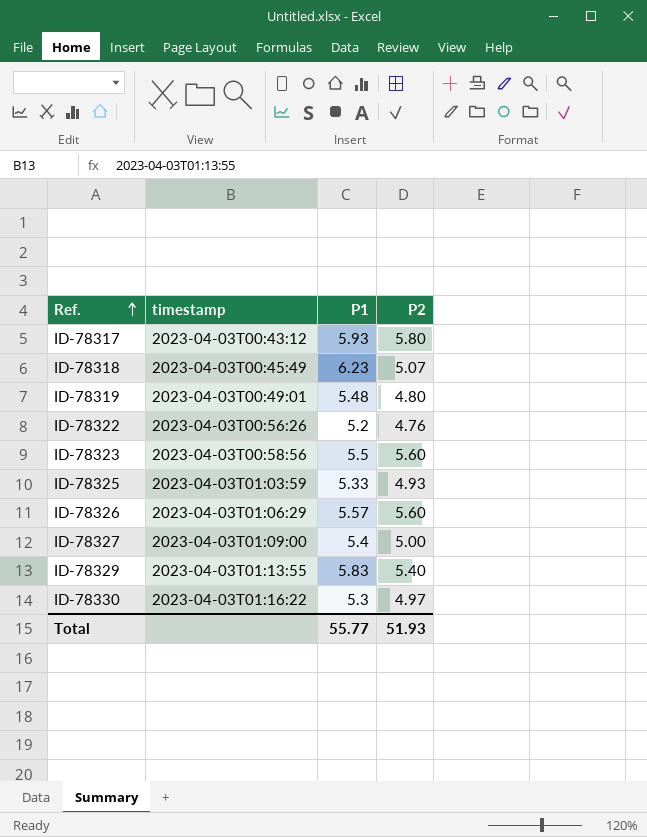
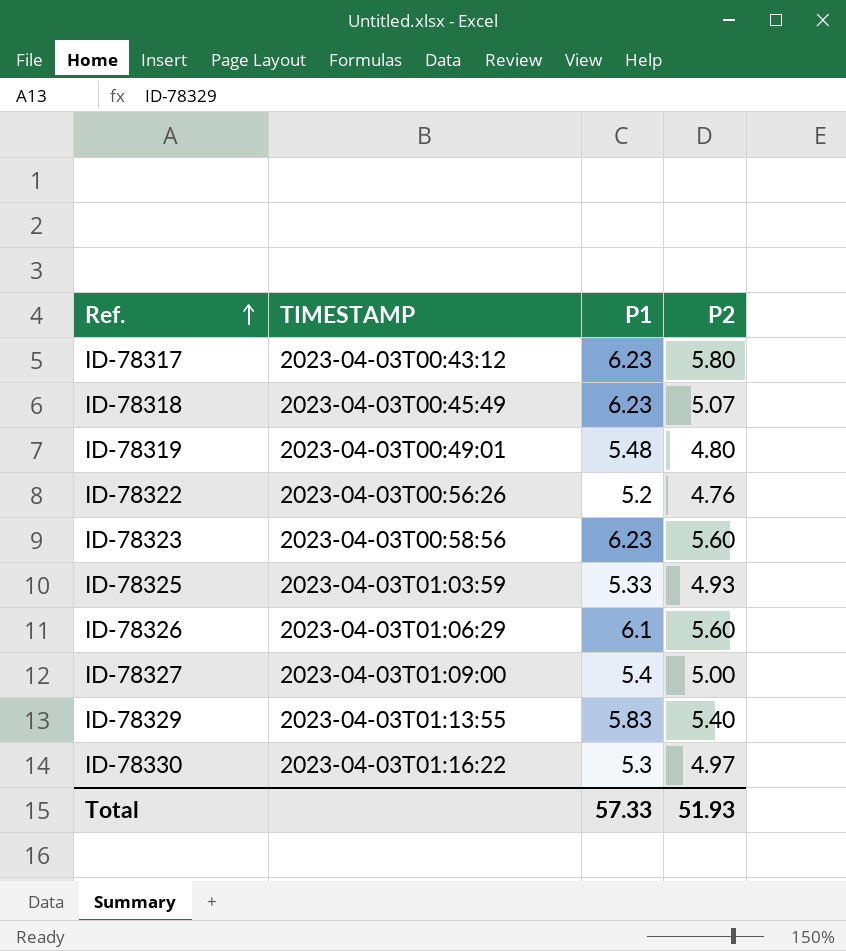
column name: timestamp -> TIMESTAMP
ID-78317 | P1: 5.93 -> 6.23
ID-78323 | P1: 5.5 -> 6.23
ID-78326 | P1: 5.57 -> 6.1
Total | P1: 55.77 -> 57.33

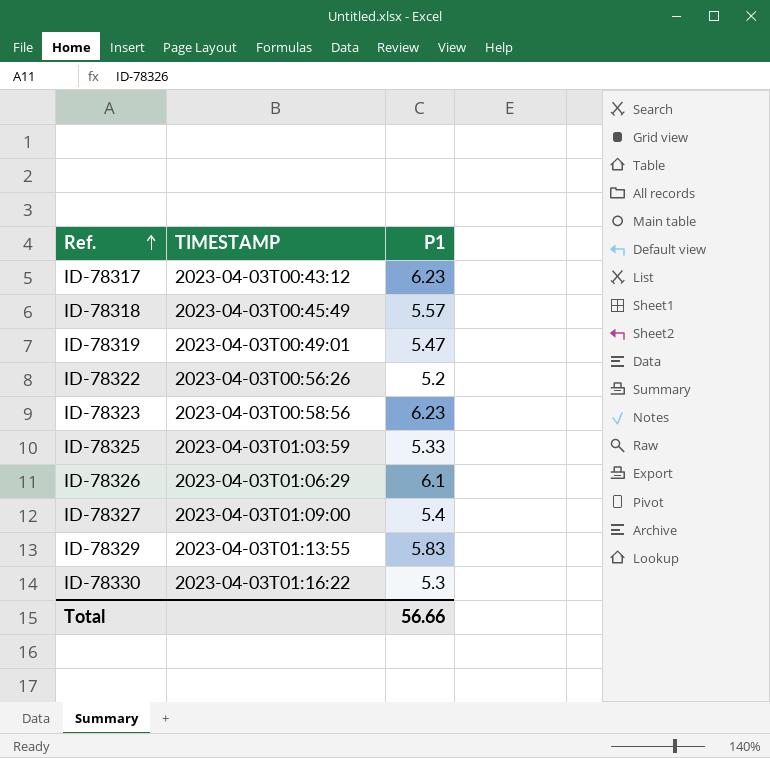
column P2 | position: 4 -> none
ID-78318 | P1: 6.23 -> 5.57
ID-78319 | P1: 5.48 -> 5.47
Total | P1: 57.33 -> 56.66

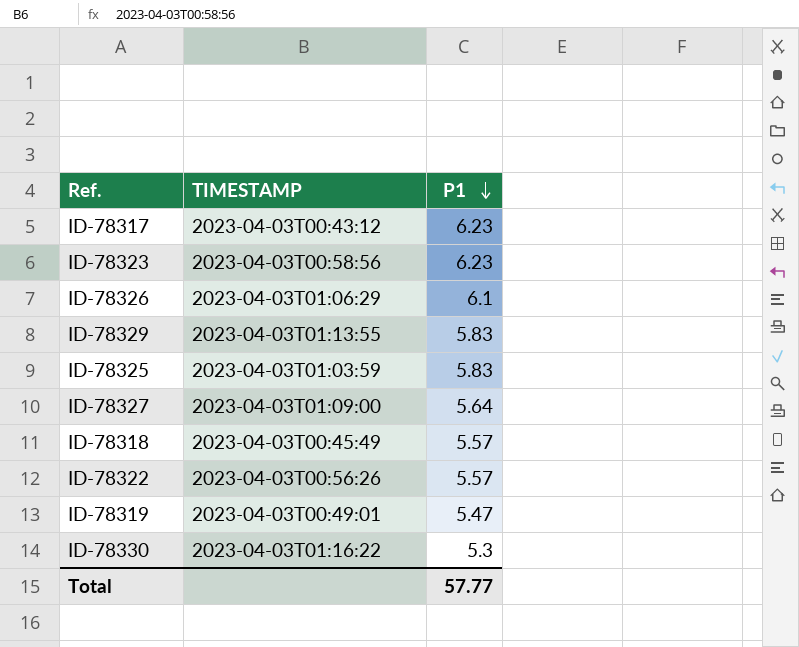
row order: Ref. ascending -> P1 descending
ID-78325 | P1: 5.33 -> 5.83
ID-78327 | P1: 5.4 -> 5.64
ID-78322 | P1: 5.2 -> 5.57
Total | P1: 56.66 -> 57.77

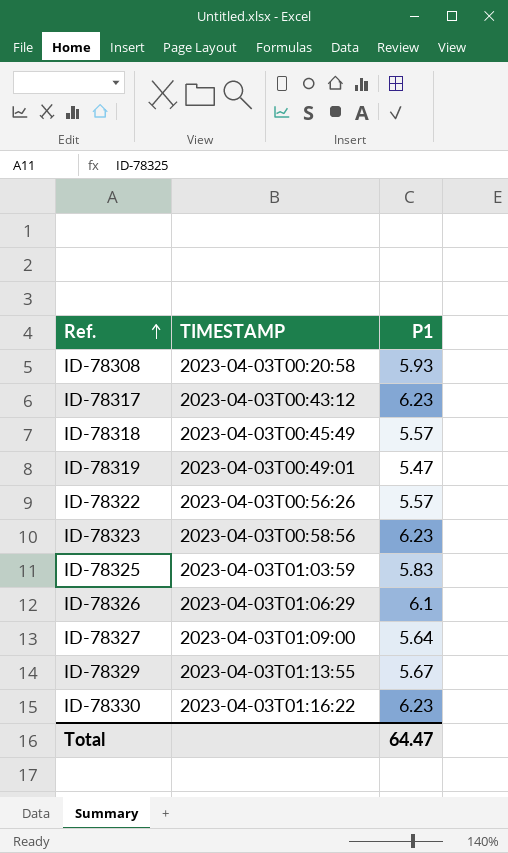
row order: P1 descending -> Ref. ascending
row ID-78308: none -> 2023-04-03T00:20:58 | 5.93
ID-78329 | P1: 5.83 -> 5.67
ID-78330 | P1: 5.3 -> 6.23
Total | P1: 57.77 -> 64.47

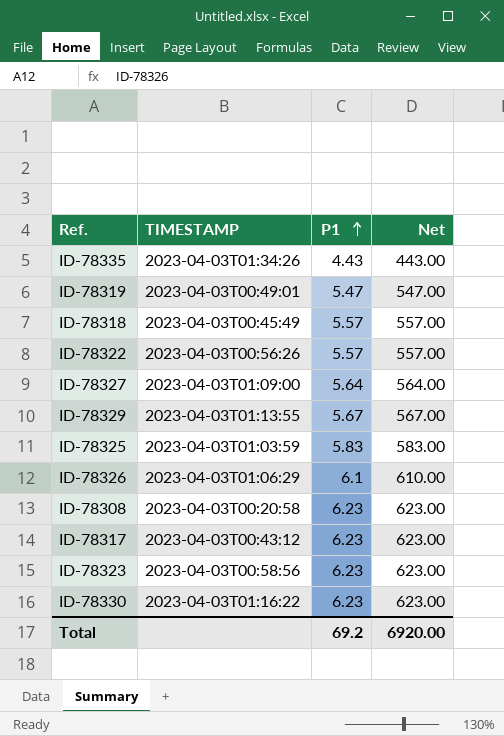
row order: Ref. ascending -> P1 ascending
column Net | formula: none -> [P1] * 100
row ID-78335: none -> 2023-04-03T01:34:26 | 4.43 | 443.00
ID-78308 | P1: 5.93 -> 6.23
Total | P1: 64.47 -> 69.2

